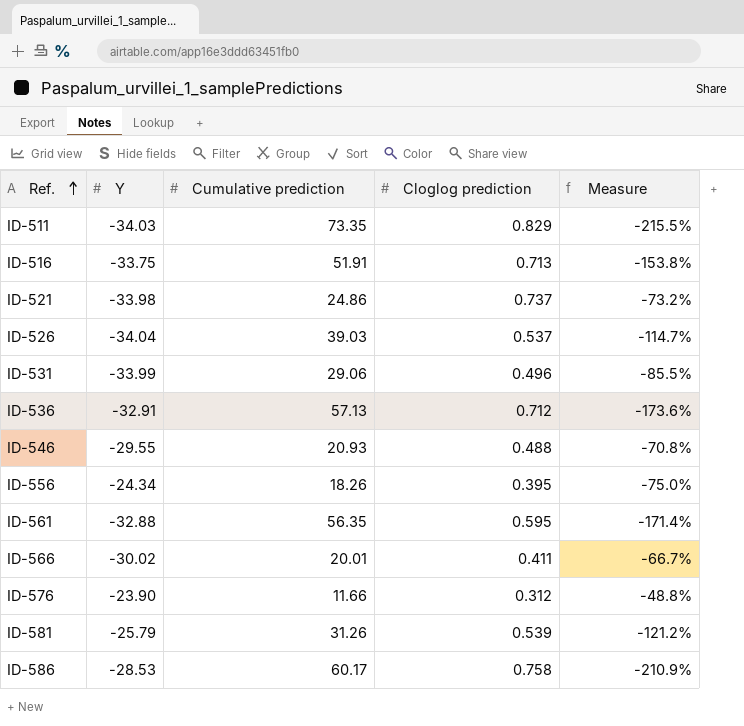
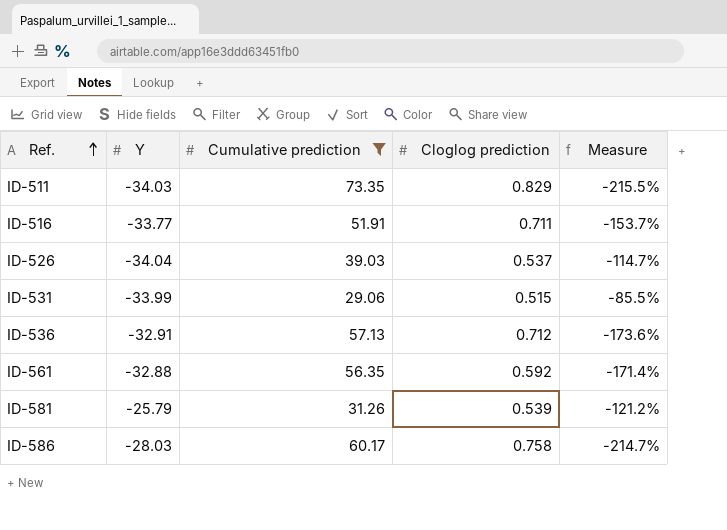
filter: none -> Cumulative prediction >= 29.06
ID-516 | Y: -33.75 -> -33.77
ID-516 | Cloglog prediction: 0.713 -> 0.711
ID-516 | Measure: -153.8% -> -153.7%
ID-531 | Cloglog prediction: 0.496 -> 0.515
ID-561 | Cloglog prediction: 0.595 -> 0.592
ID-586 | Y: -28.53 -> -28.03
ID-586 | Measure: -210.9% -> -214.7%

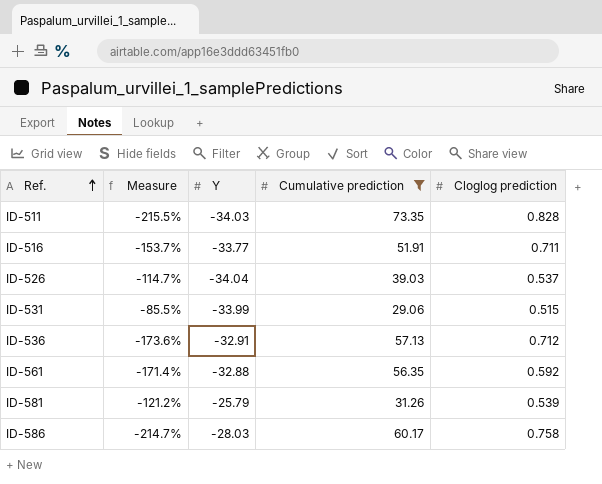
column Measure | position: 5 -> 2
ID-511 | Cloglog prediction: 0.829 -> 0.828

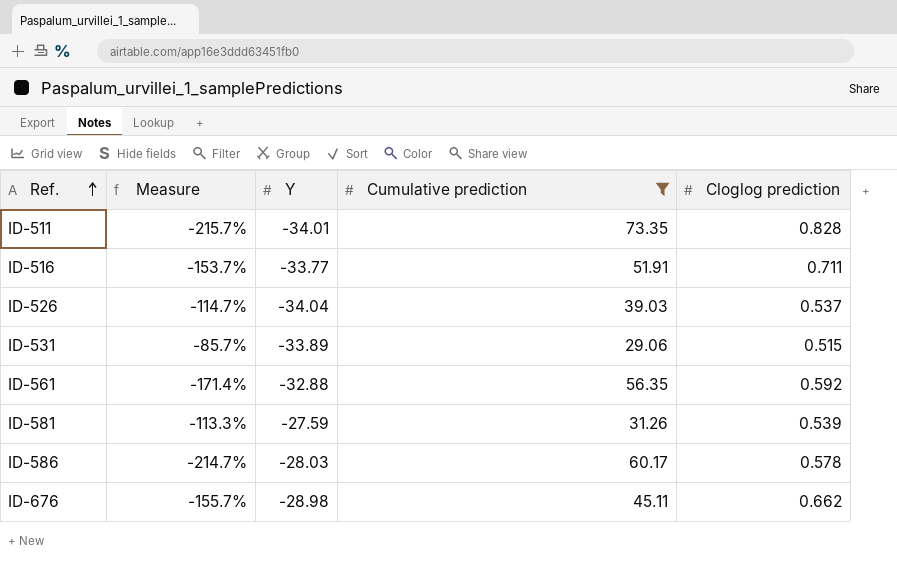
row ID-536: -173.6% | -32.91 | 57.13 | 0.712 -> none
ID-511 | Measure: -215.5% -> -215.7%
ID-511 | Y: -34.03 -> -34.01
ID-531 | Measure: -85.5% -> -85.7%
ID-531 | Y: -33.99 -> -33.89
ID-581 | Measure: -121.2% -> -113.3%
ID-581 | Y: -25.79 -> -27.59
ID-586 | Cloglog prediction: 0.758 -> 0.578
row ID-676: none -> -155.7% | -28.98 | 45.11 | 0.662

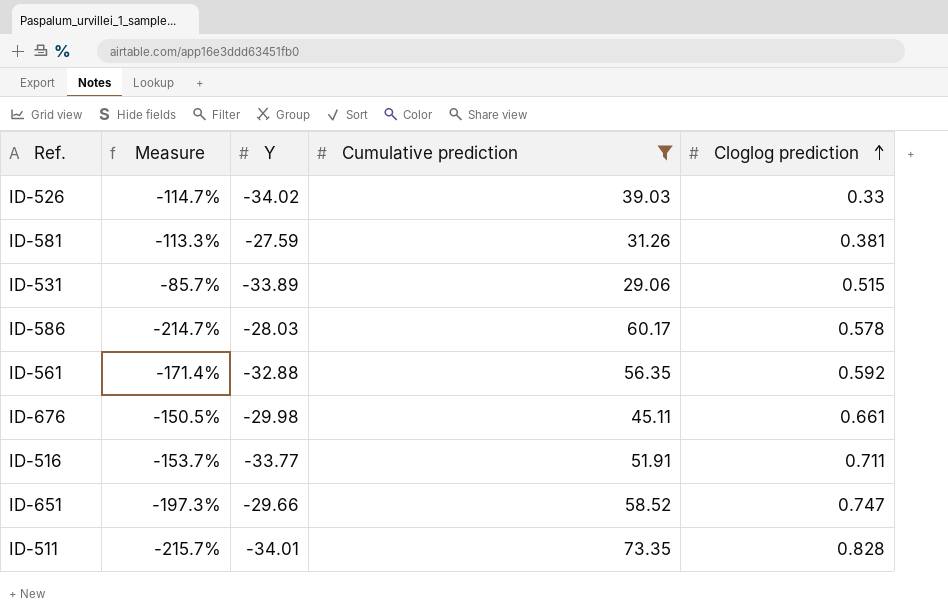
row order: Ref. ascending -> Cloglog prediction ascending
ID-526 | Y: -34.04 -> -34.02
ID-526 | Cloglog prediction: 0.537 -> 0.33
ID-581 | Cloglog prediction: 0.539 -> 0.381
ID-676 | Measure: -155.7% -> -150.5%
ID-676 | Y: -28.98 -> -29.98
ID-676 | Cloglog prediction: 0.662 -> 0.661
row ID-651: none -> -197.3% | -29.66 | 58.52 | 0.747

